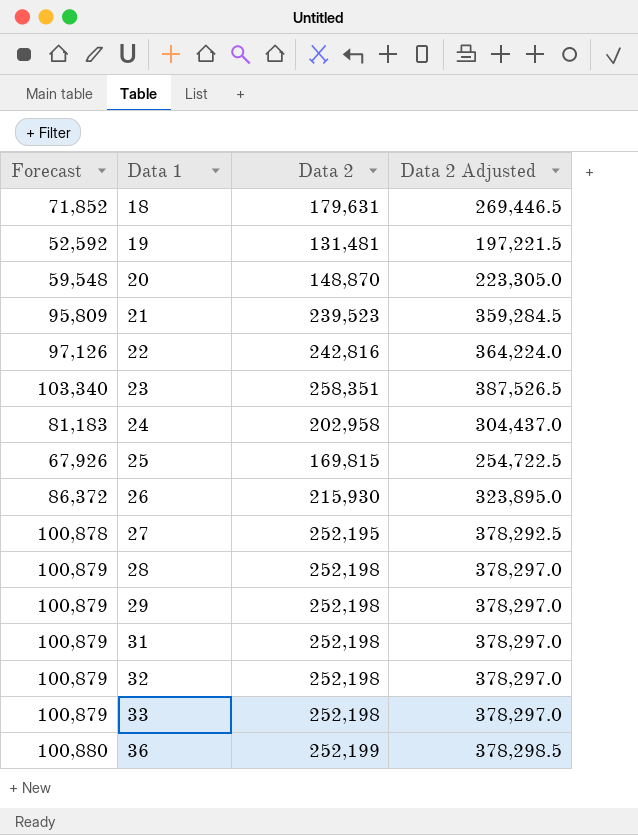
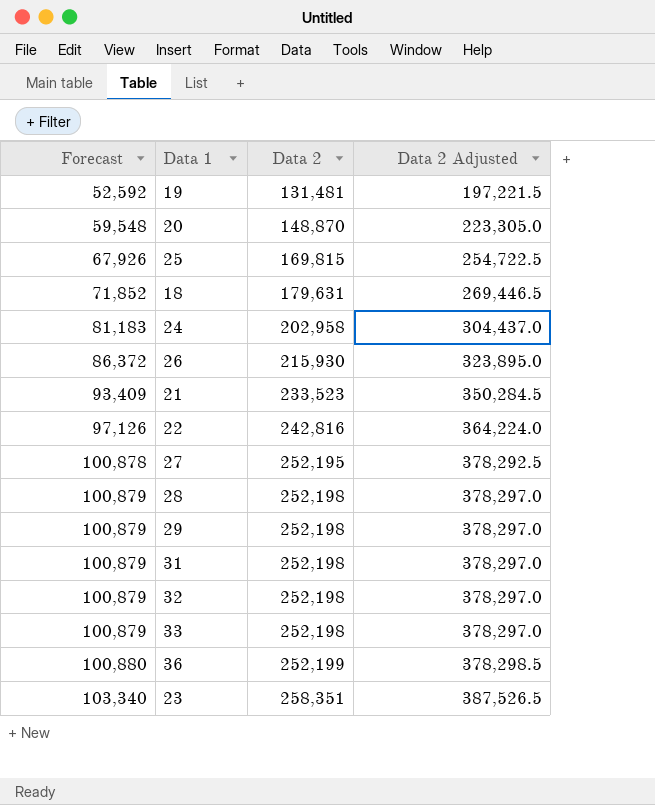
row order: Data 1 ascending -> Forecast ascending
21 | Forecast: 95,809 -> 93,409
21 | Data 2: 239,523 -> 233,523
21 | Data 2 Adjusted: 359,284.5 -> 350,284.5

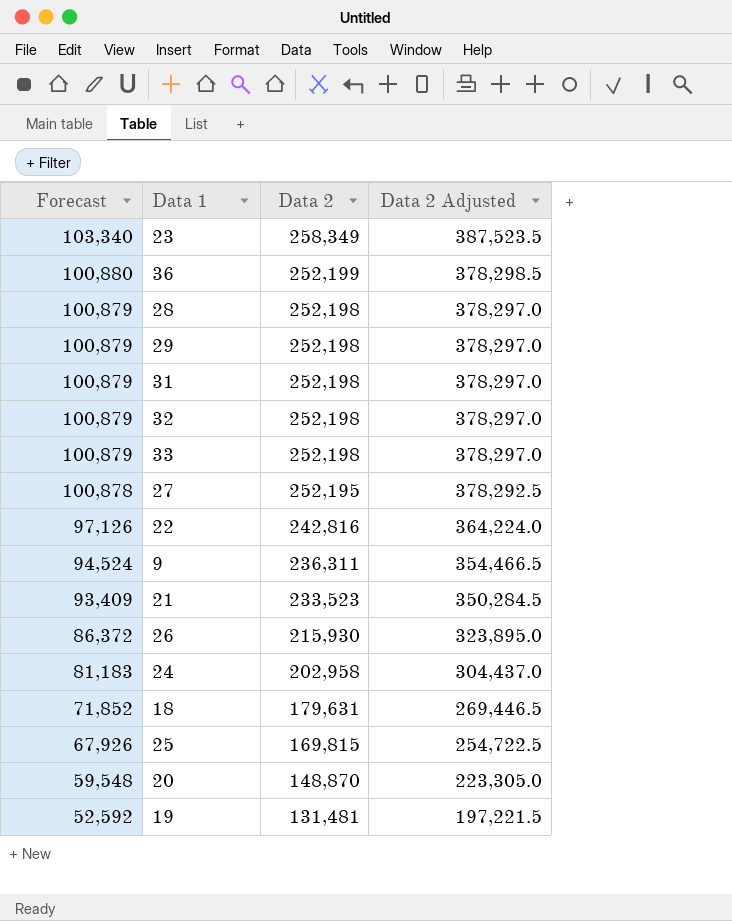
row order: Forecast ascending -> Forecast descending
23 | Data 2: 258,351 -> 258,349
23 | Data 2 Adjusted: 387,526.5 -> 387,523.5
row 9: none -> 94,524 | 236,311 | 354,466.5

